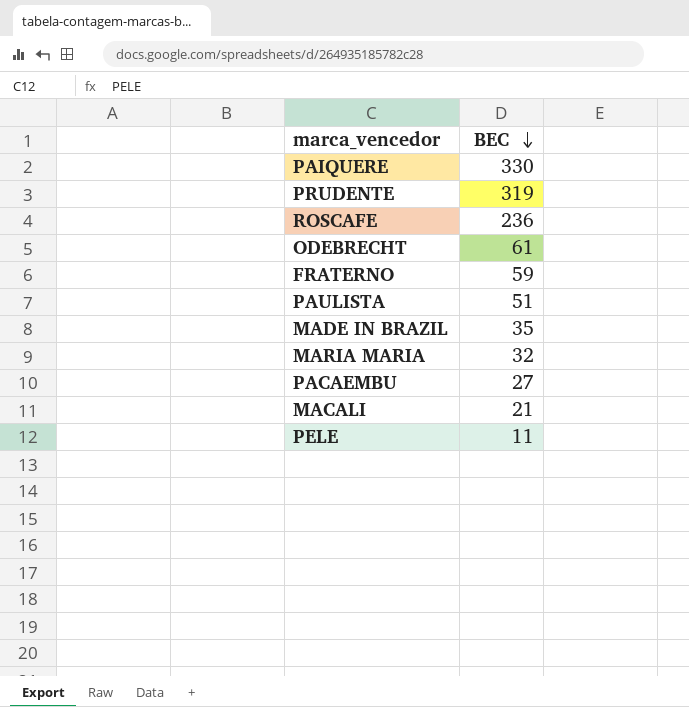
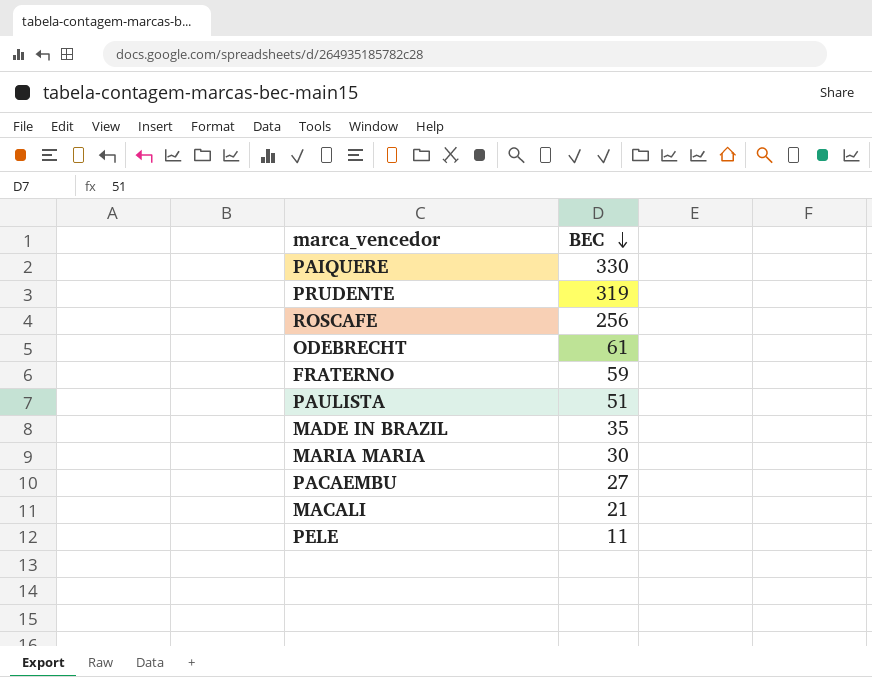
ROSCAFE | BEC: 236 -> 256
MARIA MARIA | BEC: 32 -> 30

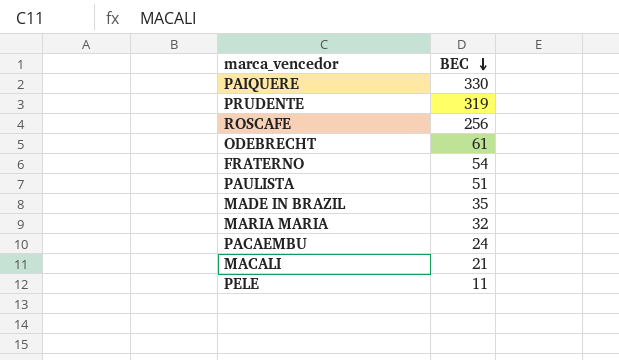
FRATERNO | BEC: 59 -> 54
MARIA MARIA | BEC: 30 -> 32
PACAEMBU | BEC: 27 -> 24

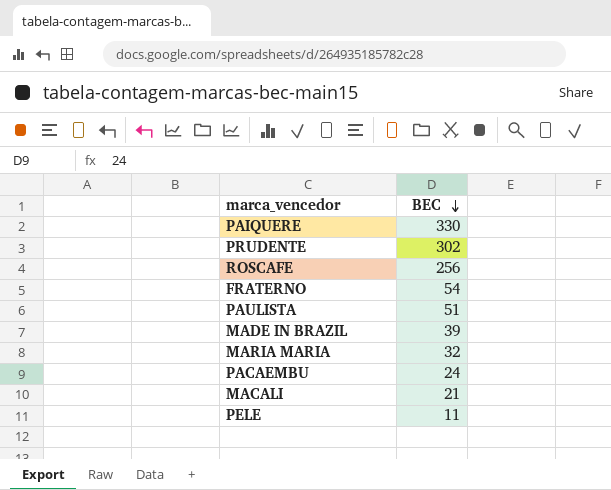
row ODEBRECHT: 61 -> none
PRUDENTE | BEC: 319 -> 302
MADE IN BRAZIL | BEC: 35 -> 39

